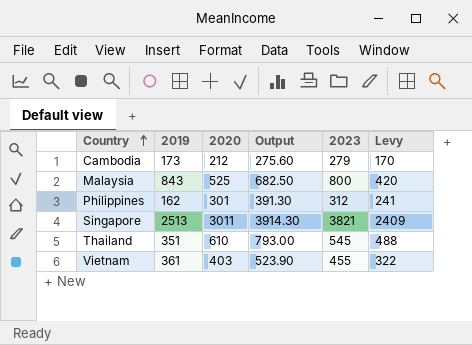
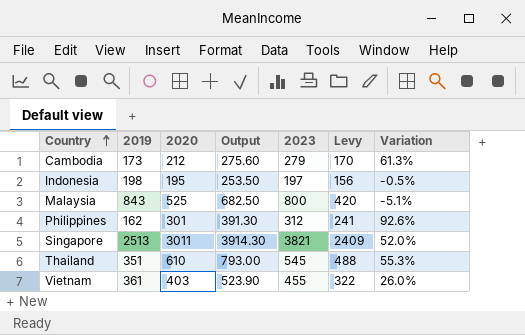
column Variation | formula: none -> ([2023] - [2019]) / [2019]
row Indonesia: none -> 198 | 195 | 253.50 | 197 | 156 | -0.5%

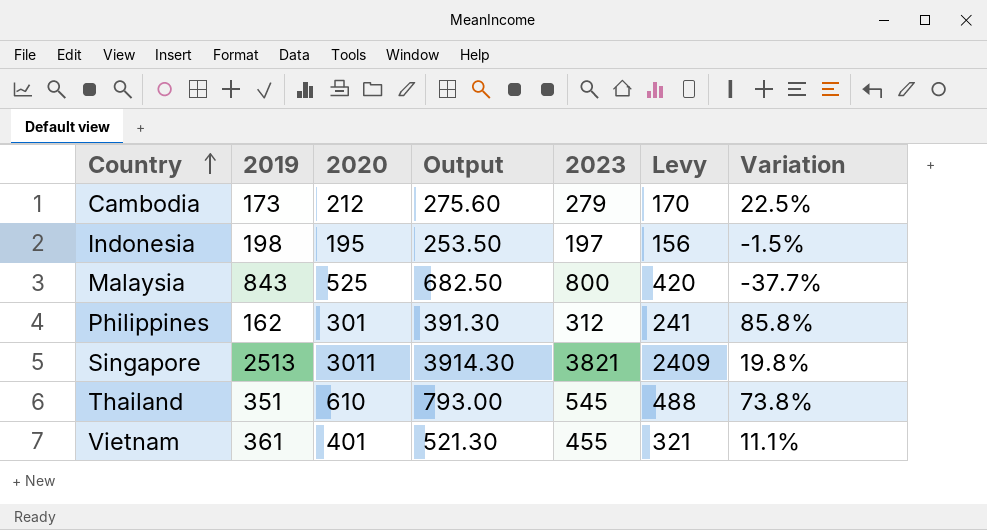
column Variation | formula: ([2023] - [2019]) / [2019] -> ([2020] - [2019]) / [2019]
Vietnam | 2020: 403 -> 401
Vietnam | Output: 523.90 -> 521.30
Vietnam | Levy: 322 -> 321

